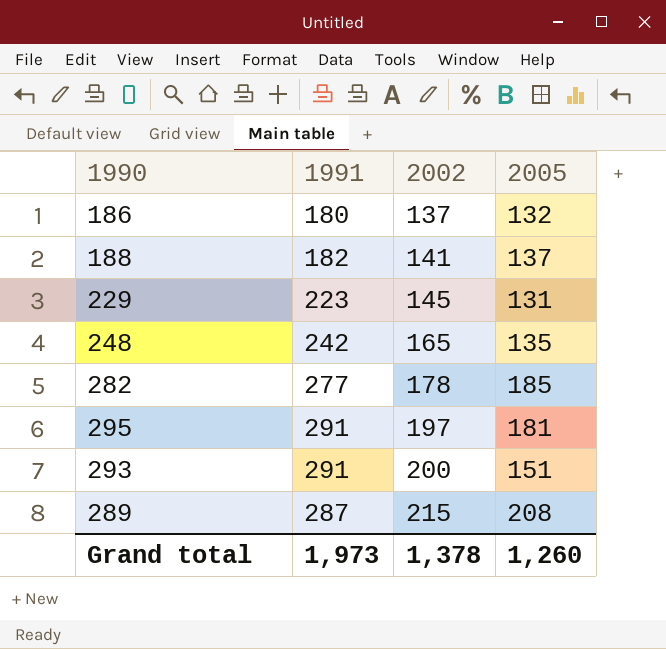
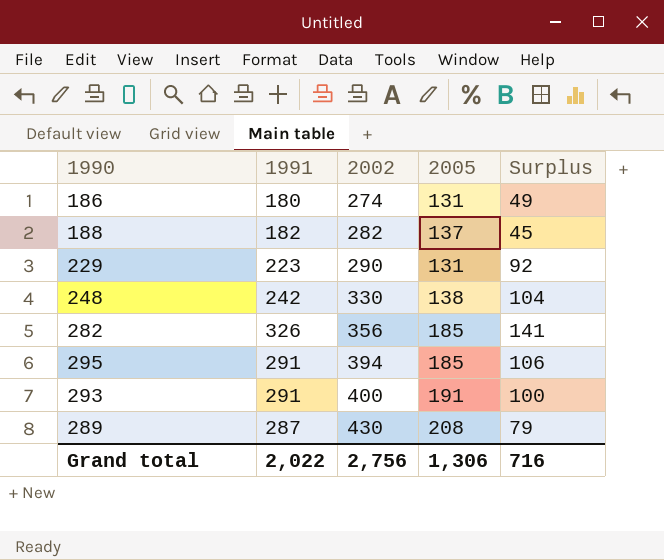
column Surplus | formula: none -> [1991] - [2005]
186 | 2002: 137 -> 274
186 | 2005: 132 -> 131
188 | 2002: 141 -> 282
229 | 2002: 145 -> 290
248 | 2002: 165 -> 330
248 | 2005: 135 -> 138
282 | 1991: 277 -> 326
282 | 2002: 178 -> 356
295 | 2002: 197 -> 394
295 | 2005: 181 -> 185
293 | 2002: 200 -> 400
293 | 2005: 151 -> 191
289 | 2002: 215 -> 430
Grand total | 1991: 1,973 -> 2,022
Grand total | 2002: 1,378 -> 2,756
Grand total | 2005: 1,260 -> 1,306

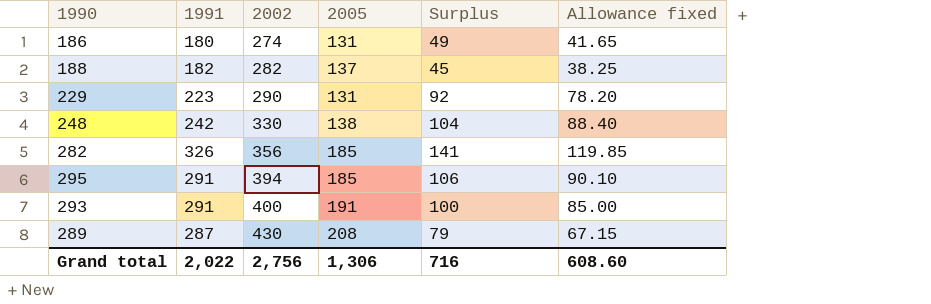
column Allowance fixed | formula: none -> [Surplus] * 0.85

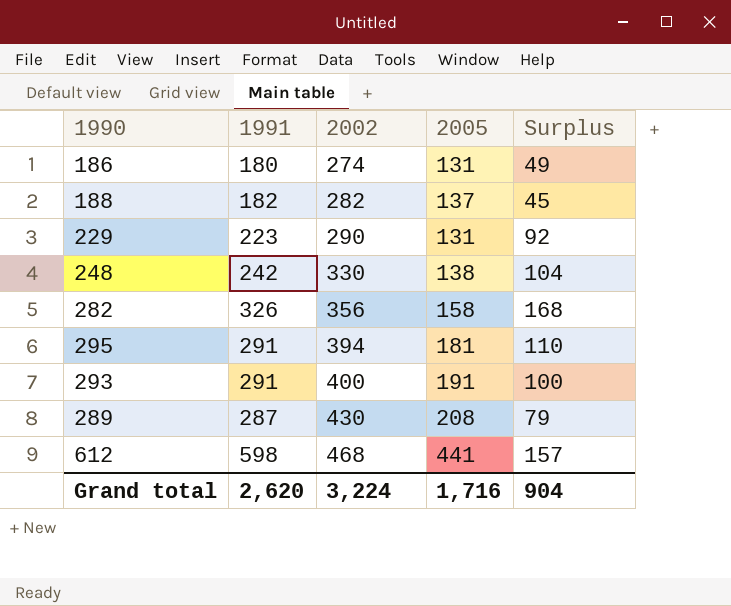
column Allowance fixed | formula: [Surplus] * 0.85 -> none
282 | 2005: 185 -> 158
282 | Surplus: 141 -> 168
295 | 2005: 185 -> 181
295 | Surplus: 106 -> 110
row 612: none -> 598 | 468 | 441 | 157
Grand total | 1991: 2,022 -> 2,620
Grand total | 2002: 2,756 -> 3,224
Grand total | 2005: 1,306 -> 1,716
Grand total | Surplus: 716 -> 904

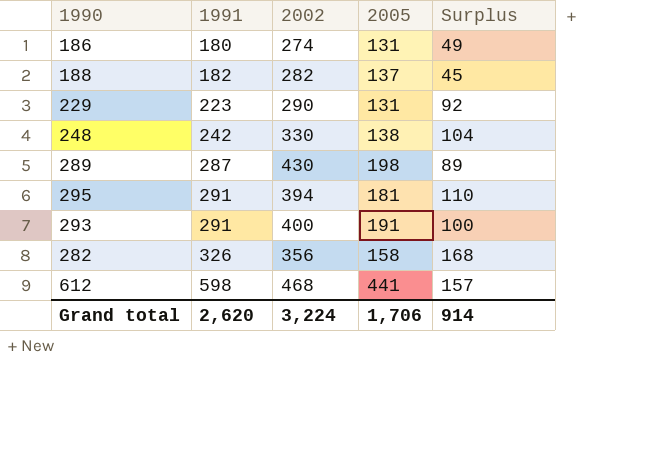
row order: 2002 ascending -> 1991 ascending
289 | 2005: 208 -> 198
289 | Surplus: 79 -> 89
Grand total | 2005: 1,716 -> 1,706
Grand total | Surplus: 904 -> 914

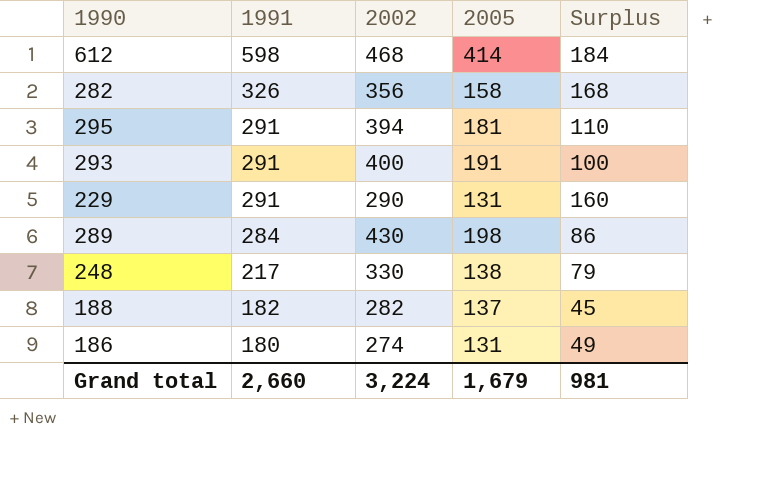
row order: 1991 ascending -> 1991 descending
612 | 2005: 441 -> 414
612 | Surplus: 157 -> 184
229 | 1991: 223 -> 291
229 | Surplus: 92 -> 160
289 | 1991: 287 -> 284
289 | Surplus: 89 -> 86
248 | 1991: 242 -> 217
248 | Surplus: 104 -> 79
Grand total | 1991: 2,620 -> 2,660
Grand total | 2005: 1,706 -> 1,679
Grand total | Surplus: 914 -> 981

